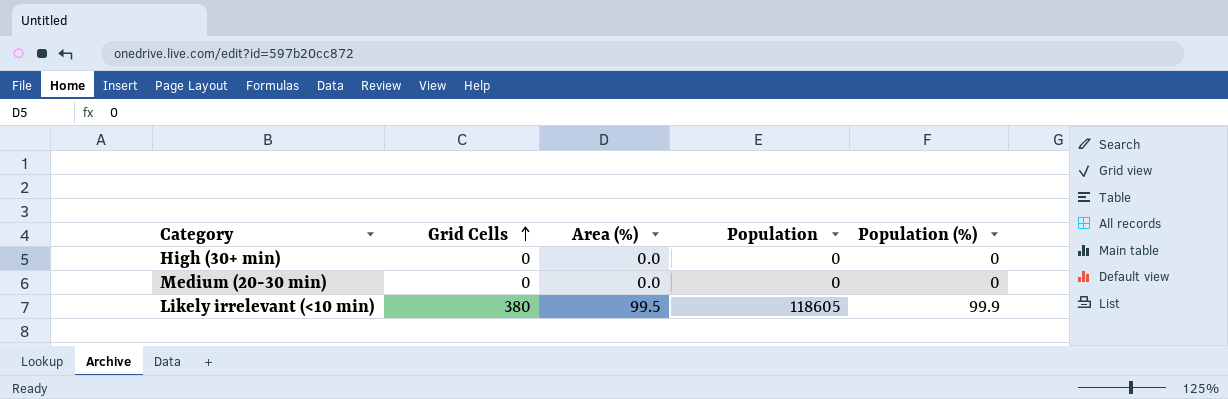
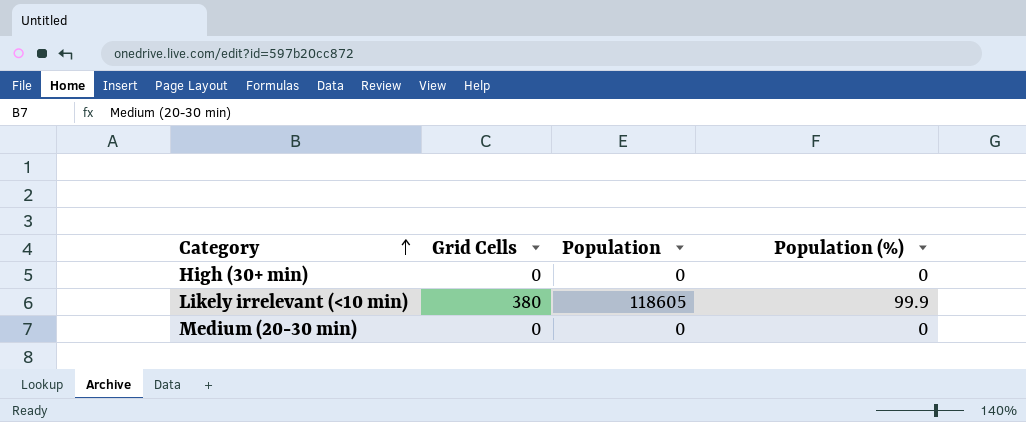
row order: Grid Cells ascending -> Category ascending
column Area (%) | position: 3 -> none

